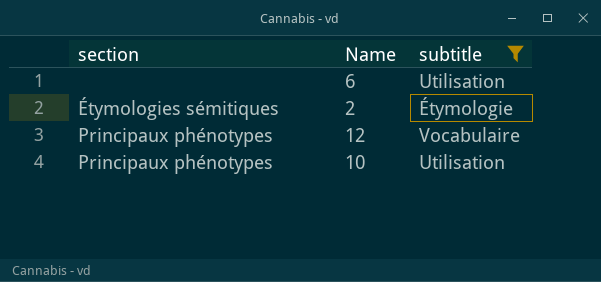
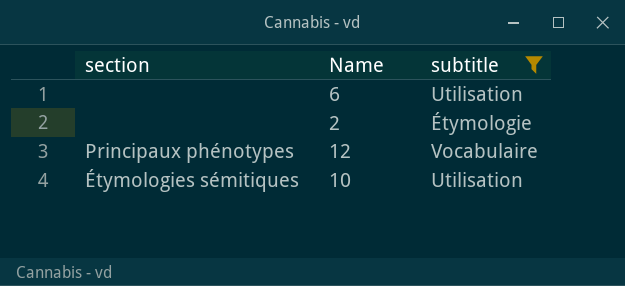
2 | section: Étymologies sémitiques -> none
10 | section: Principaux phénotypes -> Étymologies sémitiques

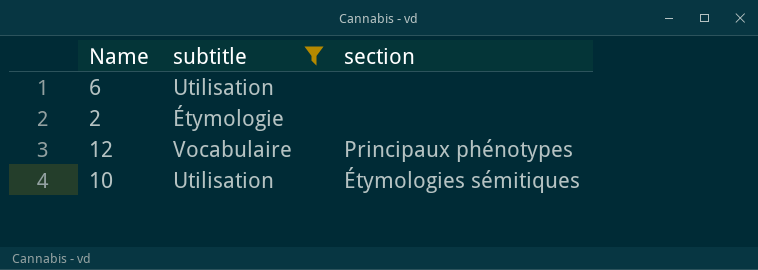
column section | position: 1 -> 3

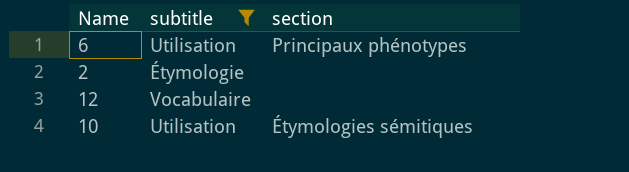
6 | section: none -> Principaux phénotypes
12 | section: Principaux phénotypes -> none

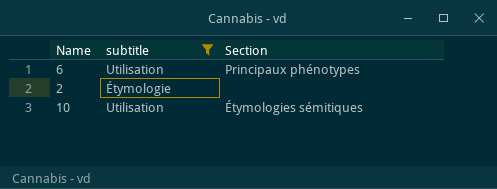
column name: section -> Section
row 12: Vocabulaire | none -> none

